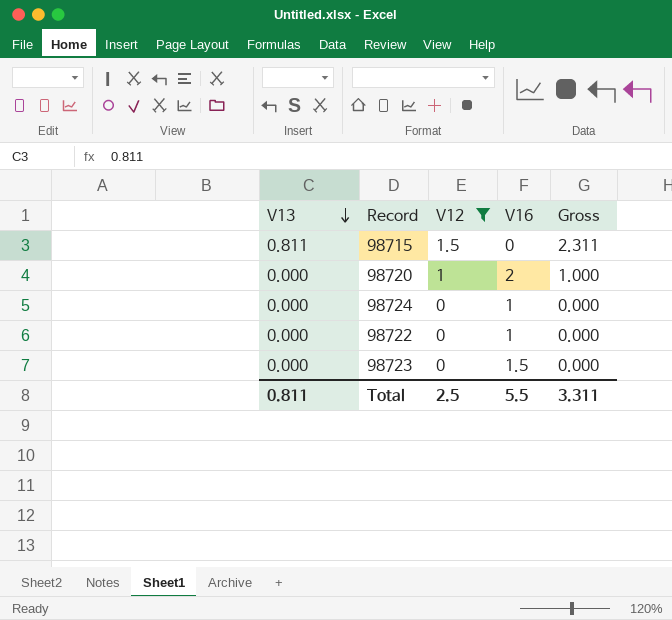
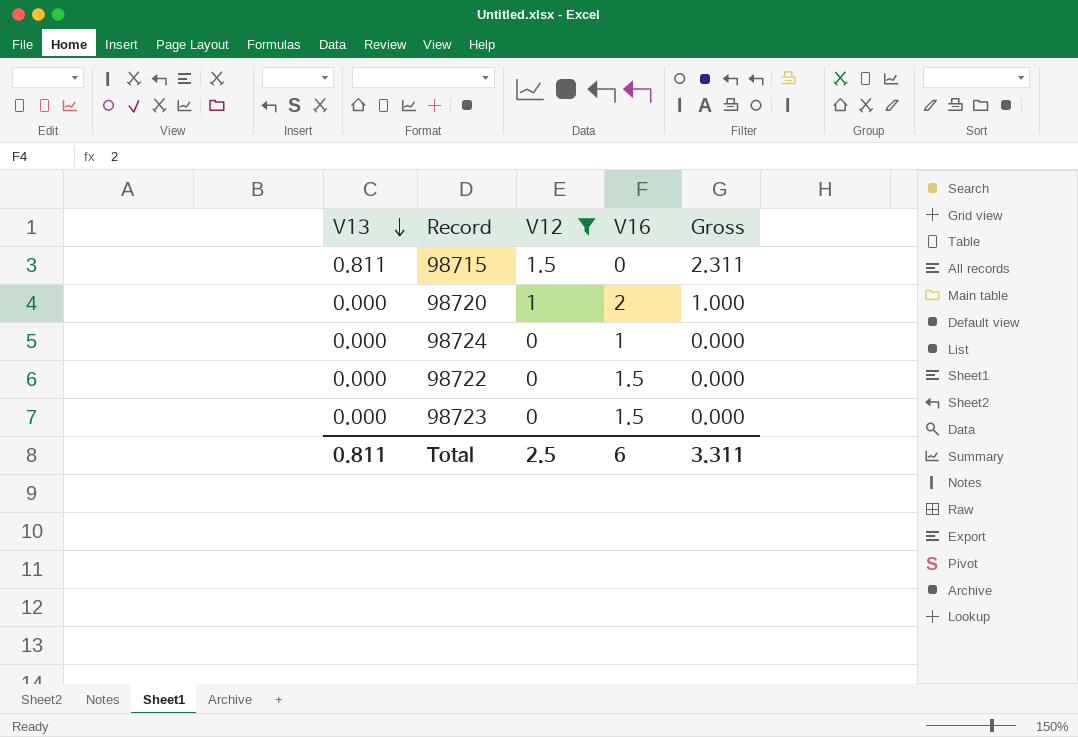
98722 | V16: 1 -> 1.5
Total | V16: 5.5 -> 6

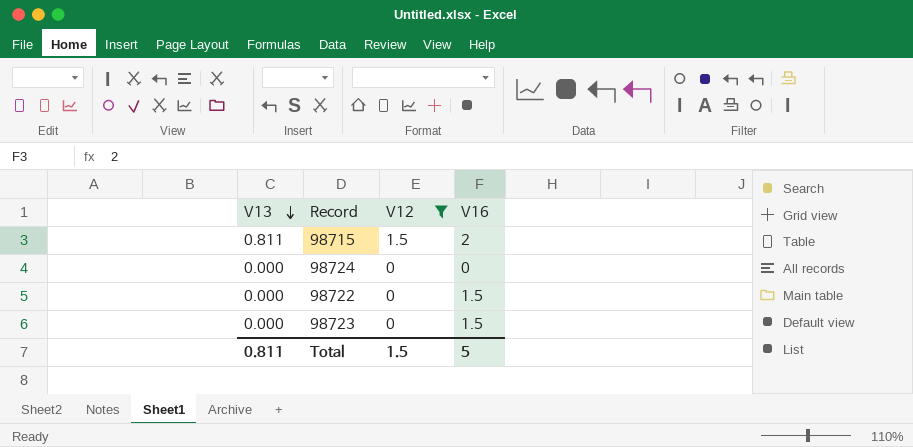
column Gross | formula: [V13] + [V12] -> none
row 98720: 0.000 | 1 | 2 | 1.000 -> none
98715 | V16: 0 -> 2
98724 | V16: 1 -> 0
Total | V12: 2.5 -> 1.5
Total | V16: 6 -> 5

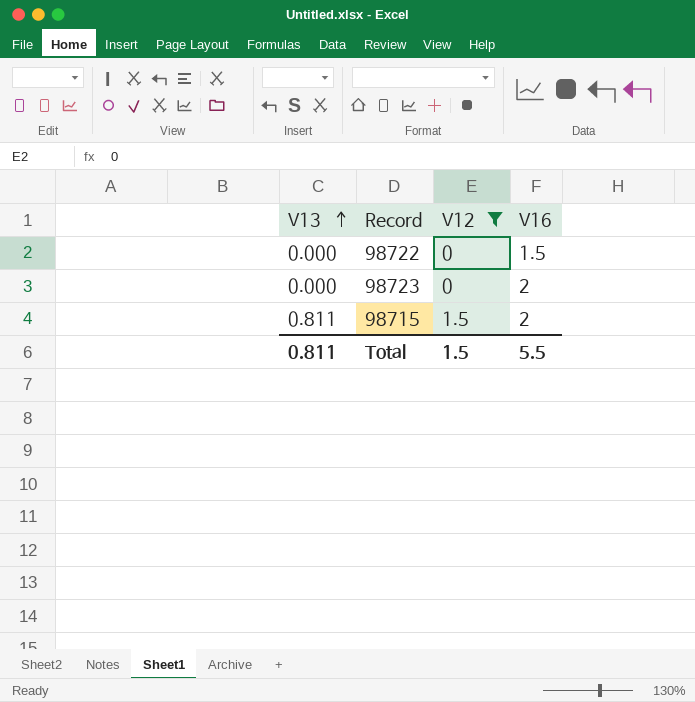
row order: V13 descending -> V13 ascending
row 98724: 0.000 | 0 | 0 -> none
98723 | V16: 1.5 -> 2
Total | V16: 5 -> 5.5

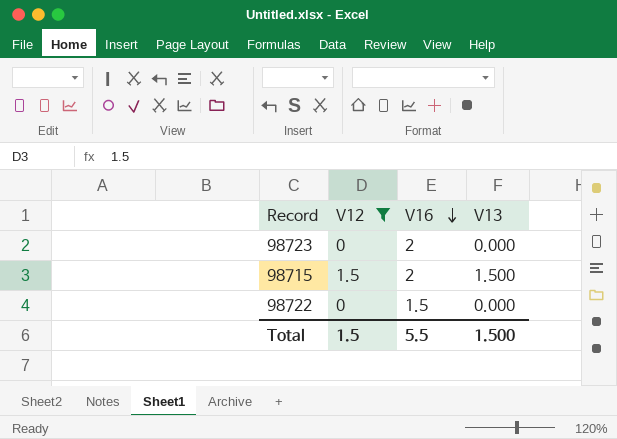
row order: V13 ascending -> V16 descending
column V13 | position: 1 -> 4
98715 | V13: 0.811 -> 1.500
Total | V13: 0.811 -> 1.500

